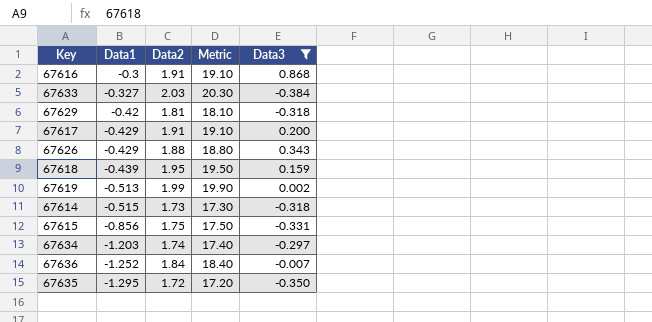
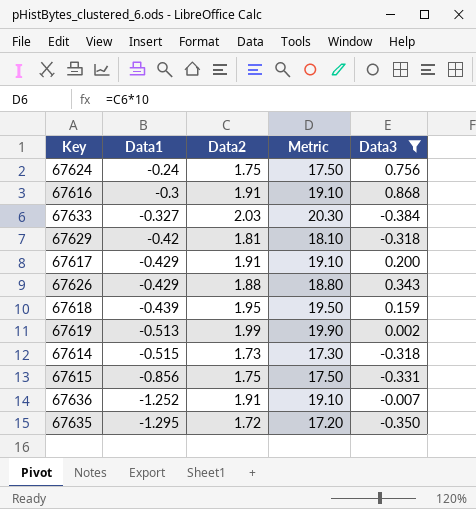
row 67634: -1.203 | 1.74 | 17.40 | -0.297 -> none
row 67624: none -> -0.24 | 1.75 | 17.50 | 0.756
67636 | Data2: 1.84 -> 1.91
67636 | Metric: 18.40 -> 19.10

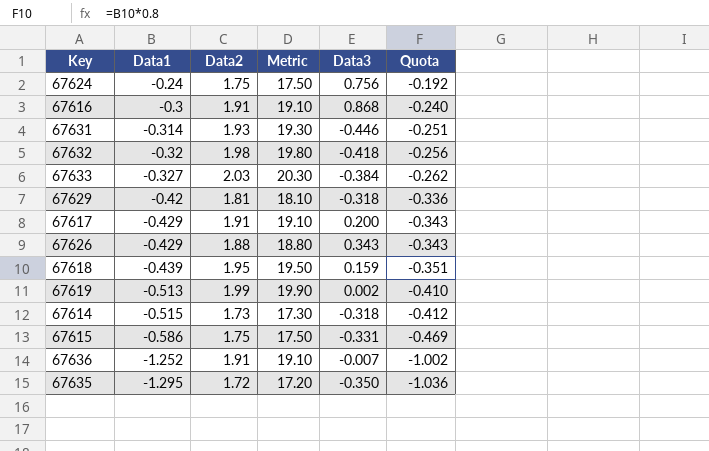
filter: Data3 >= -0.384 -> none
column Quota | formula: none -> [Data1] * 0.8
67615 | Data1: -0.856 -> -0.586

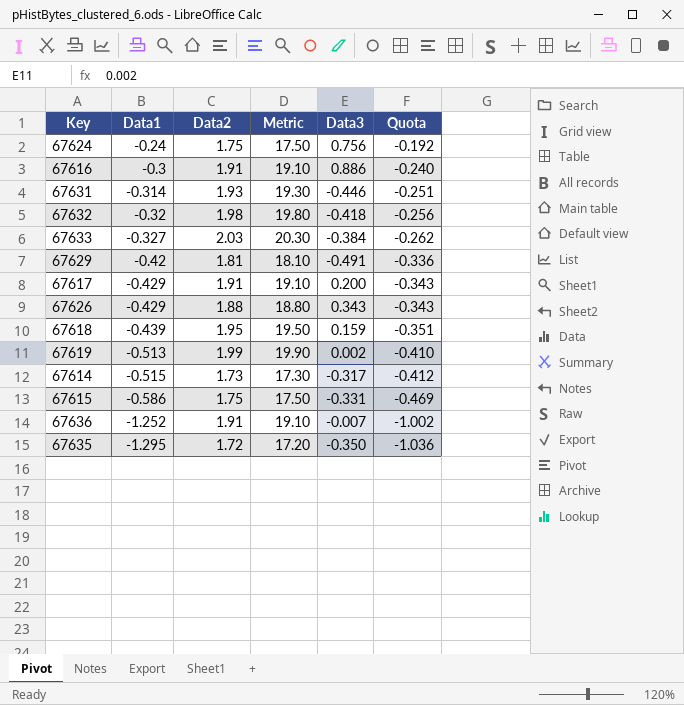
67616 | Data3: 0.868 -> 0.886
67629 | Data3: -0.318 -> -0.491
67614 | Data3: -0.318 -> -0.317

